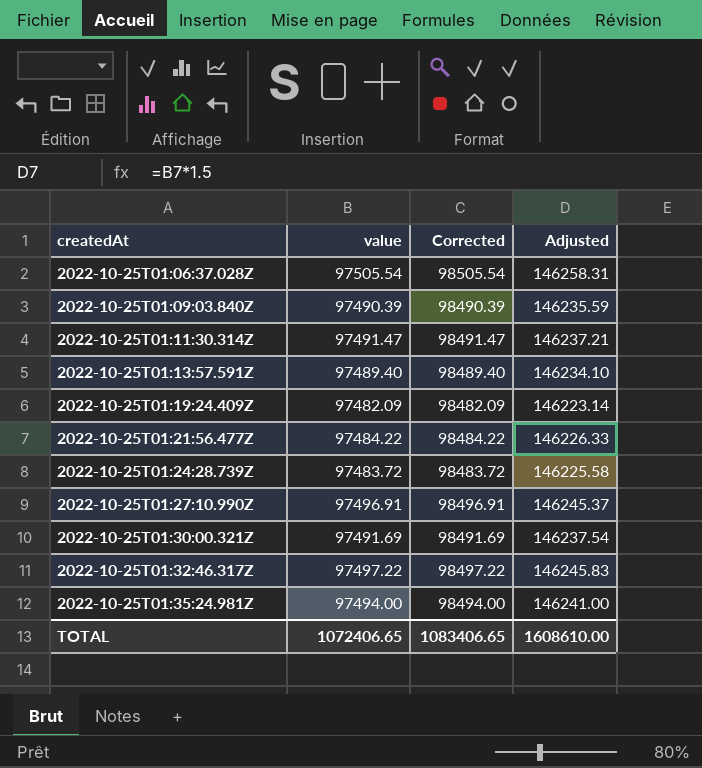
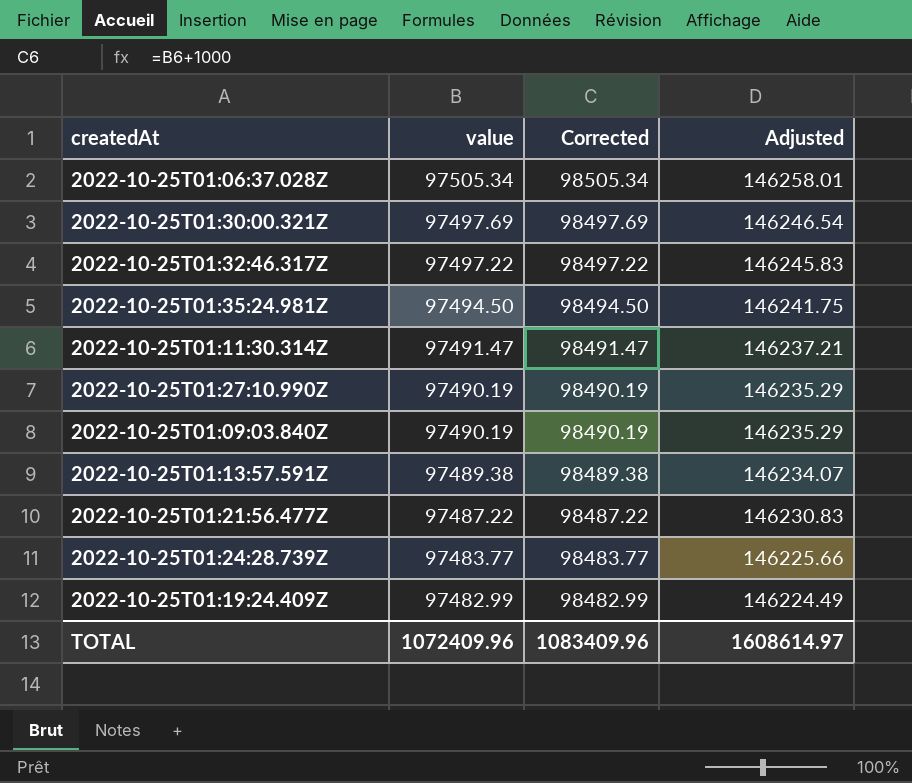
row order: createdAt ascending -> value descending
2022-10-25T01:06:37.028Z | value: 97505.54 -> 97505.34
2022-10-25T01:06:37.028Z | Corrected: 98505.54 -> 98505.34
2022-10-25T01:06:37.028Z | Adjusted: 146258.31 -> 146258.01
2022-10-25T01:30:00.321Z | value: 97491.69 -> 97497.69
2022-10-25T01:30:00.321Z | Corrected: 98491.69 -> 98497.69
2022-10-25T01:30:00.321Z | Adjusted: 146237.54 -> 146246.54
2022-10-25T01:35:24.981Z | value: 97494.00 -> 97494.50
2022-10-25T01:35:24.981Z | Corrected: 98494.00 -> 98494.50
2022-10-25T01:35:24.981Z | Adjusted: 146241.00 -> 146241.75
2022-10-25T01:27:10.990Z | value: 97496.91 -> 97490.19
2022-10-25T01:27:10.990Z | Corrected: 98496.91 -> 98490.19
2022-10-25T01:27:10.990Z | Adjusted: 146245.37 -> 146235.29
2022-10-25T01:09:03.840Z | value: 97490.39 -> 97490.19
2022-10-25T01:09:03.840Z | Corrected: 98490.39 -> 98490.19
2022-10-25T01:09:03.840Z | Adjusted: 146235.59 -> 146235.29
2022-10-25T01:13:57.591Z | value: 97489.40 -> 97489.38
2022-10-25T01:13:57.591Z | Corrected: 98489.40 -> 98489.38
2022-10-25T01:13:57.591Z | Adjusted: 146234.10 -> 146234.07
2022-10-25T01:21:56.477Z | value: 97484.22 -> 97487.22
2022-10-25T01:21:56.477Z | Corrected: 98484.22 -> 98487.22
2022-10-25T01:21:56.477Z | Adjusted: 146226.33 -> 146230.83
2022-10-25T01:24:28.739Z | value: 97483.72 -> 97483.77
2022-10-25T01:24:28.739Z | Corrected: 98483.72 -> 98483.77
2022-10-25T01:24:28.739Z | Adjusted: 146225.58 -> 146225.66
2022-10-25T01:19:24.409Z | value: 97482.09 -> 97482.99
2022-10-25T01:19:24.409Z | Corrected: 98482.09 -> 98482.99
2022-10-25T01:19:24.409Z | Adjusted: 146223.14 -> 146224.49
TOTAL | value: 1072406.65 -> 1072409.96
TOTAL | Corrected: 1083406.65 -> 1083409.96
TOTAL | Adjusted: 1608610.00 -> 1608614.97

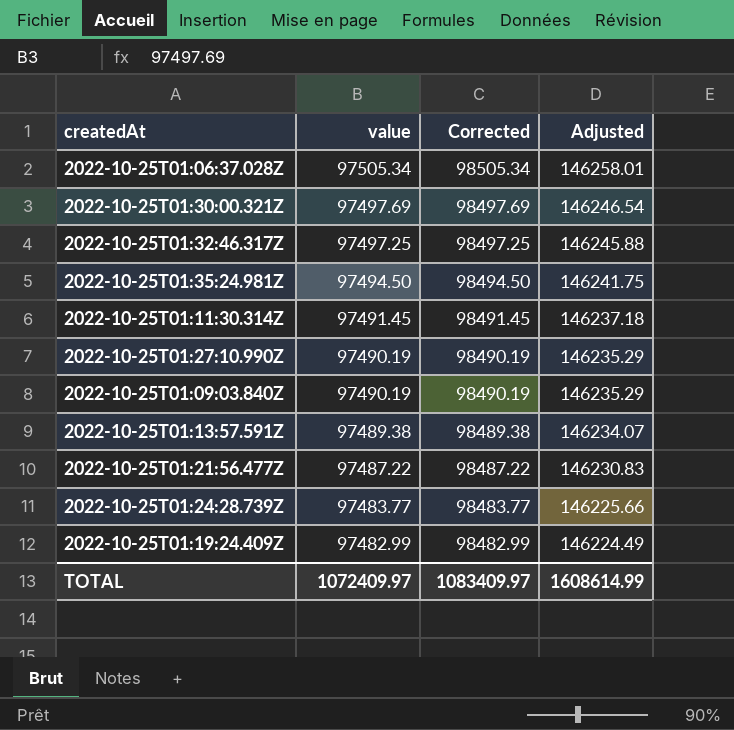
2022-10-25T01:32:46.317Z | value: 97497.22 -> 97497.25
2022-10-25T01:32:46.317Z | Corrected: 98497.22 -> 98497.25
2022-10-25T01:32:46.317Z | Adjusted: 146245.83 -> 146245.88
2022-10-25T01:11:30.314Z | value: 97491.47 -> 97491.45
2022-10-25T01:11:30.314Z | Corrected: 98491.47 -> 98491.45
2022-10-25T01:11:30.314Z | Adjusted: 146237.21 -> 146237.18
TOTAL | value: 1072409.96 -> 1072409.97
TOTAL | Corrected: 1083409.96 -> 1083409.97
TOTAL | Adjusted: 1608614.97 -> 1608614.99

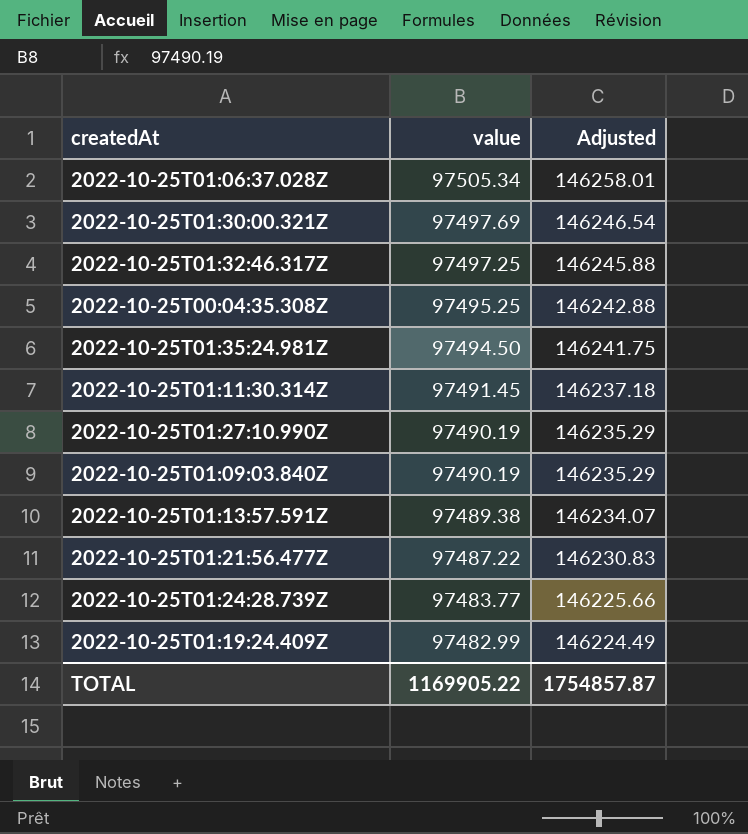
column Corrected | formula: [value] + 1000 -> none
row 2022-10-25T00:04:35.308Z: none -> 97495.25 | 146242.88
TOTAL | value: 1072409.97 -> 1169905.22
TOTAL | Adjusted: 1608614.99 -> 1754857.87

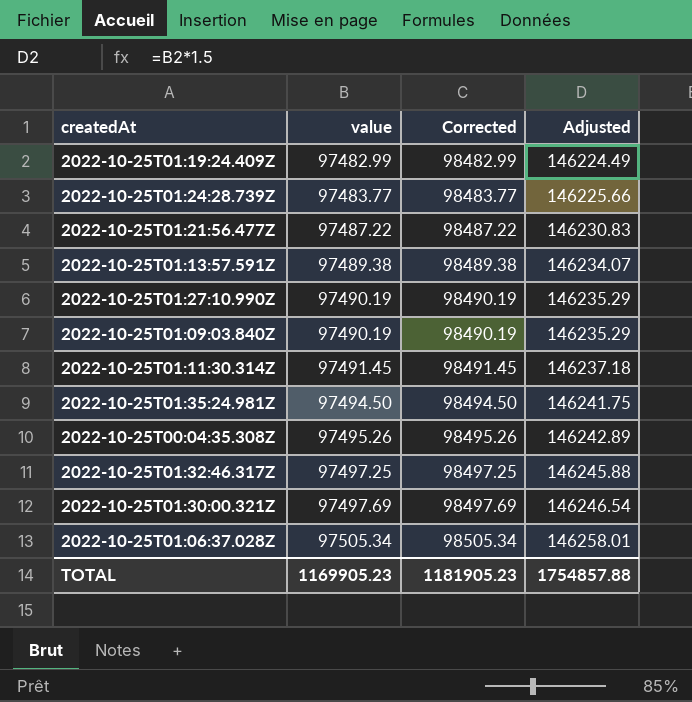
row order: value descending -> value ascending
column Corrected | formula: none -> [value] + 1000
2022-10-25T00:04:35.308Z | value: 97495.25 -> 97495.26
2022-10-25T00:04:35.308Z | Adjusted: 146242.88 -> 146242.89
TOTAL | value: 1169905.22 -> 1169905.23
TOTAL | Adjusted: 1754857.87 -> 1754857.88

